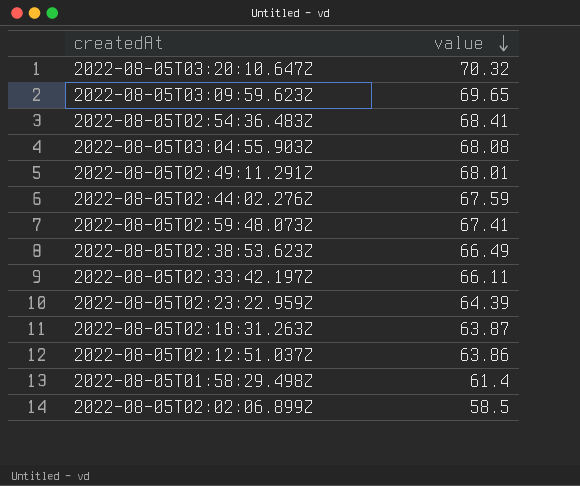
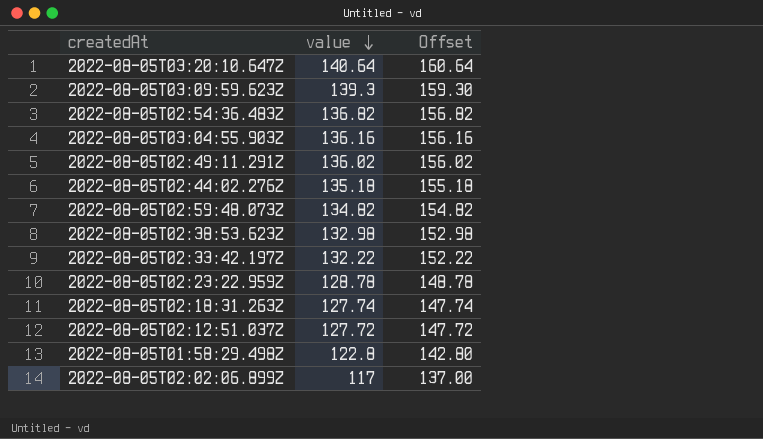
column Offset | formula: none -> [value] + 20
2022-08-05T03:20:10.647Z | value: 70.32 -> 140.64
2022-08-05T03:09:59.623Z | value: 69.65 -> 139.3
2022-08-05T02:54:36.483Z | value: 68.41 -> 136.82
2022-08-05T03:04:55.903Z | value: 68.08 -> 136.16
2022-08-05T02:49:11.291Z | value: 68.01 -> 136.02
2022-08-05T02:44:02.276Z | value: 67.59 -> 135.18
2022-08-05T02:59:48.073Z | value: 67.41 -> 134.82
2022-08-05T02:38:53.623Z | value: 66.49 -> 132.98
2022-08-05T02:33:42.197Z | value: 66.11 -> 132.22
2022-08-05T02:23:22.959Z | value: 64.39 -> 128.78
2022-08-05T02:18:31.263Z | value: 63.87 -> 127.74
2022-08-05T02:12:51.037Z | value: 63.86 -> 127.72
2022-08-05T01:58:29.498Z | value: 61.4 -> 122.8
2022-08-05T02:02:06.899Z | value: 58.5 -> 117

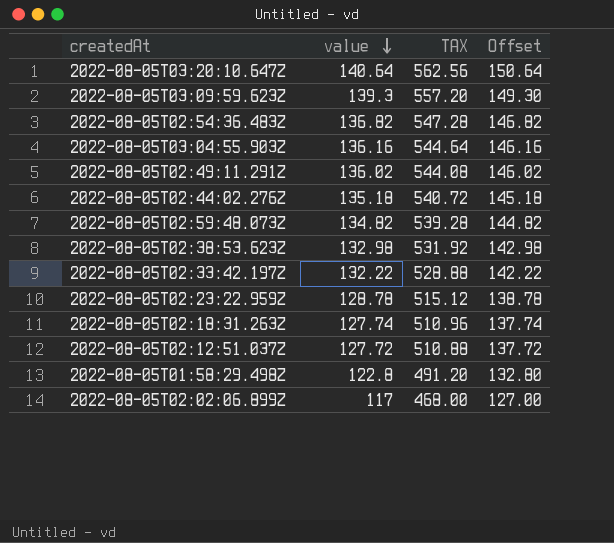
column TAX | formula: none -> [value] * 4
column Offset | formula: [value] + 20 -> [value] + 10

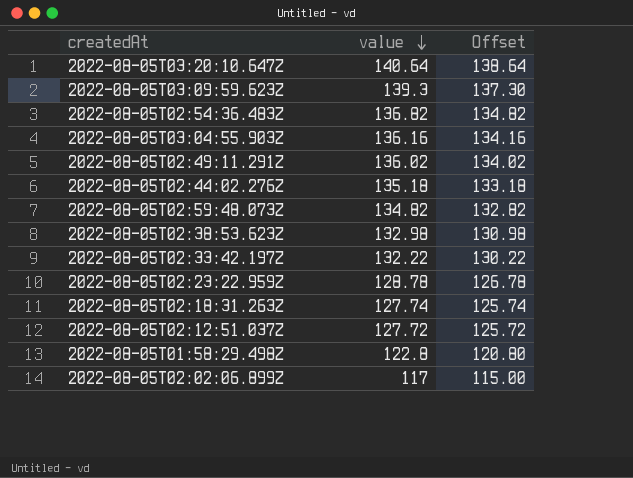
column TAX | formula: [value] * 4 -> none
column Offset | formula: [value] + 10 -> [value] - 2

